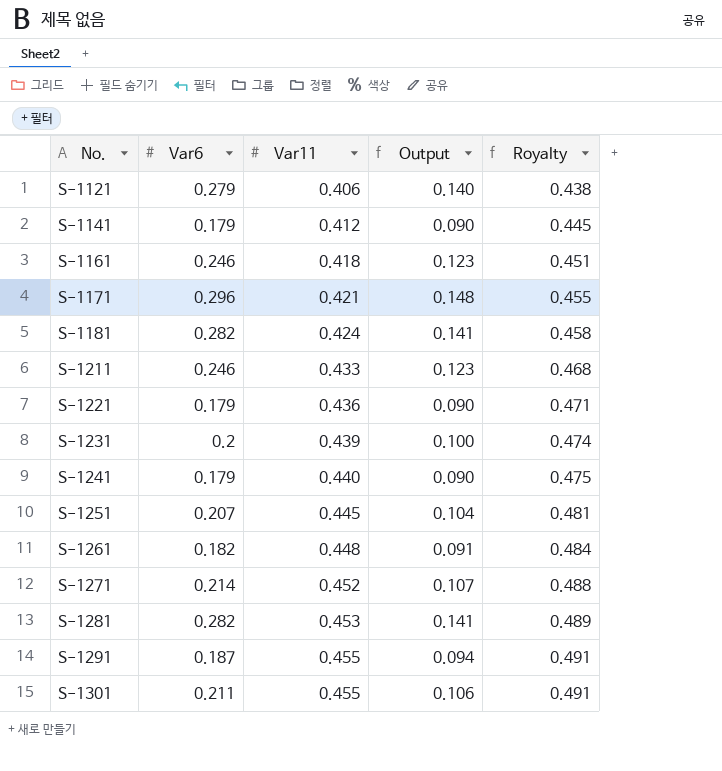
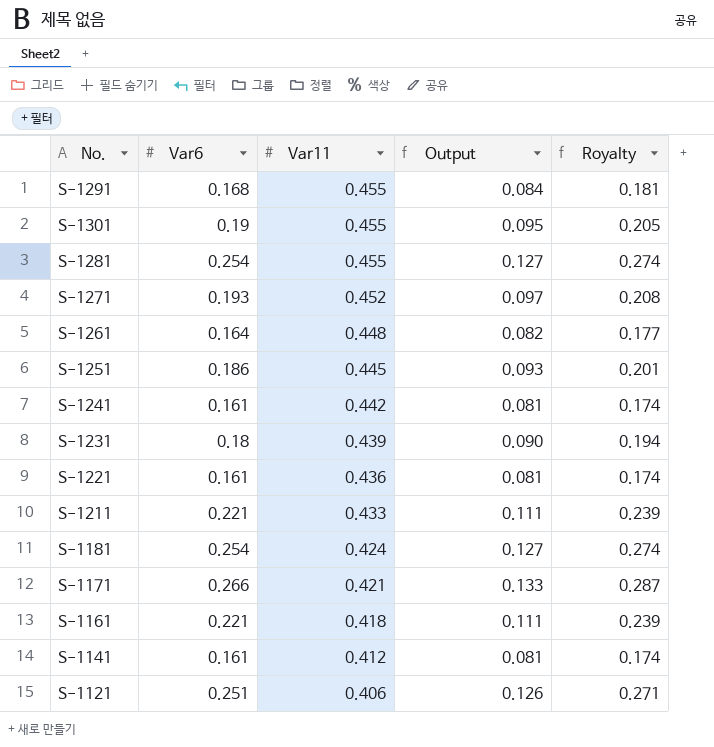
row order: No. ascending -> Var11 descending
column Royalty | formula: [Var11] * 1.08 -> [Var6] * 1.08
S-1291 | Var6: 0.187 -> 0.168
S-1291 | Output: 0.094 -> 0.084
S-1301 | Var6: 0.211 -> 0.19
S-1301 | Output: 0.106 -> 0.095
S-1281 | Var6: 0.282 -> 0.254
S-1281 | Var11: 0.453 -> 0.455
S-1281 | Output: 0.141 -> 0.127
S-1271 | Var6: 0.214 -> 0.193
S-1271 | Output: 0.107 -> 0.097
S-1261 | Var6: 0.182 -> 0.164
S-1261 | Output: 0.091 -> 0.082
S-1251 | Var6: 0.207 -> 0.186
S-1251 | Output: 0.104 -> 0.093
S-1241 | Var6: 0.179 -> 0.161
S-1241 | Var11: 0.440 -> 0.442
S-1241 | Output: 0.090 -> 0.081
S-1231 | Var6: 0.2 -> 0.18
S-1231 | Output: 0.100 -> 0.090
S-1221 | Var6: 0.179 -> 0.161
S-1221 | Output: 0.090 -> 0.081
S-1211 | Var6: 0.246 -> 0.221
S-1211 | Output: 0.123 -> 0.111
S-1181 | Var6: 0.282 -> 0.254
S-1181 | Output: 0.141 -> 0.127
S-1171 | Var6: 0.296 -> 0.266
S-1171 | Output: 0.148 -> 0.133
S-1161 | Var6: 0.246 -> 0.221
S-1161 | Output: 0.123 -> 0.111
S-1141 | Var6: 0.179 -> 0.161
S-1141 | Output: 0.090 -> 0.081
S-1121 | Var6: 0.279 -> 0.251
S-1121 | Output: 0.140 -> 0.126

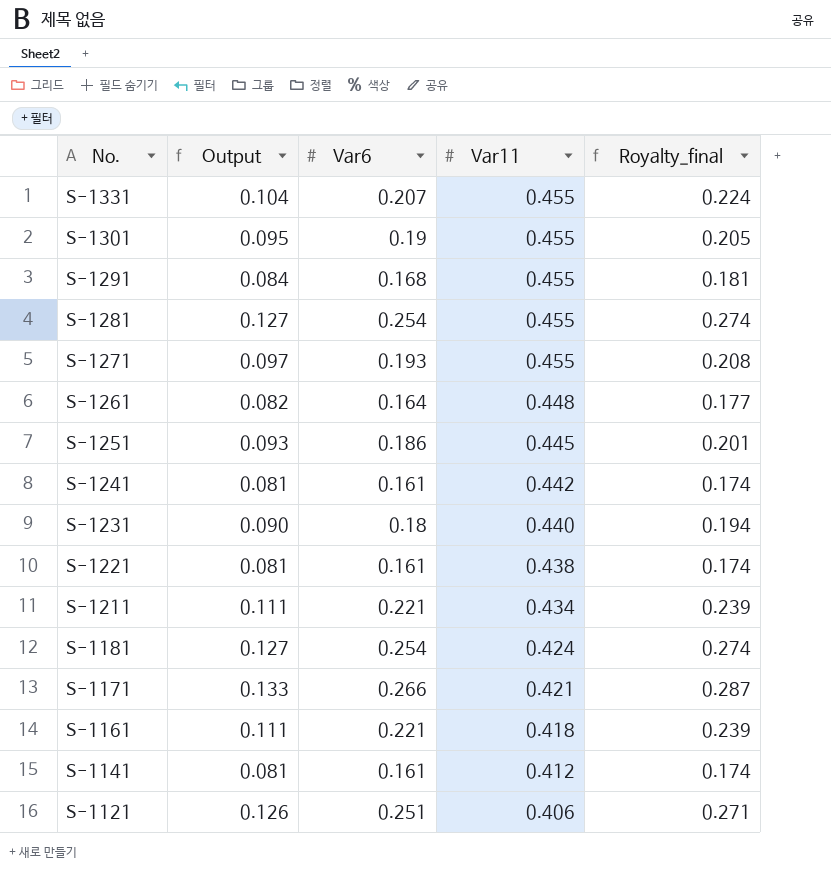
row order: Var11 descending -> No. descending
column Output | position: 4 -> 2
column name: Royalty -> Royalty_final
row S-1331: none -> 0.104 | 0.207 | 0.455 | 0.224
S-1271 | Var11: 0.452 -> 0.455
S-1231 | Var11: 0.439 -> 0.440
S-1221 | Var11: 0.436 -> 0.438
S-1211 | Var11: 0.433 -> 0.434

